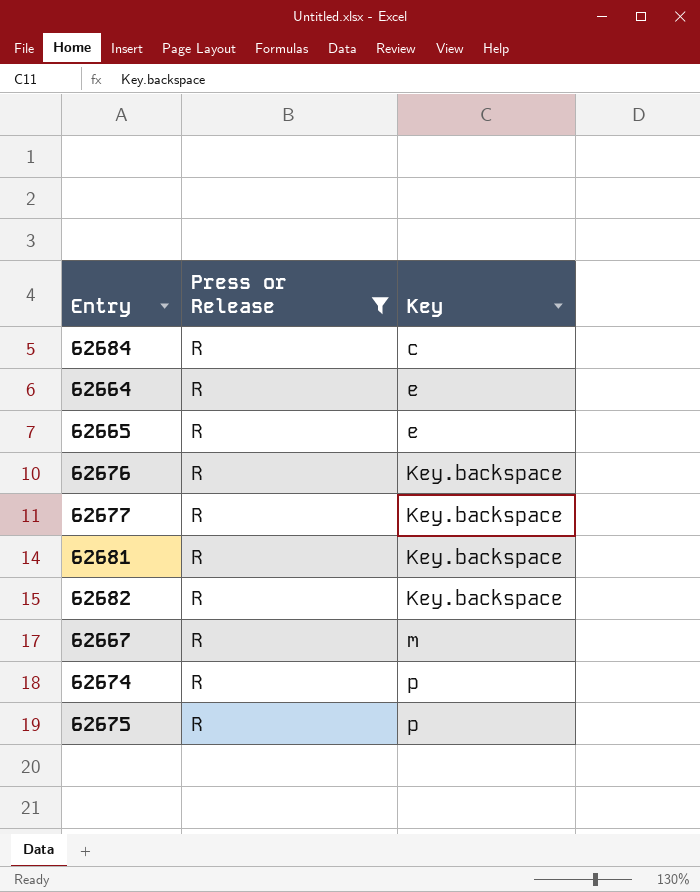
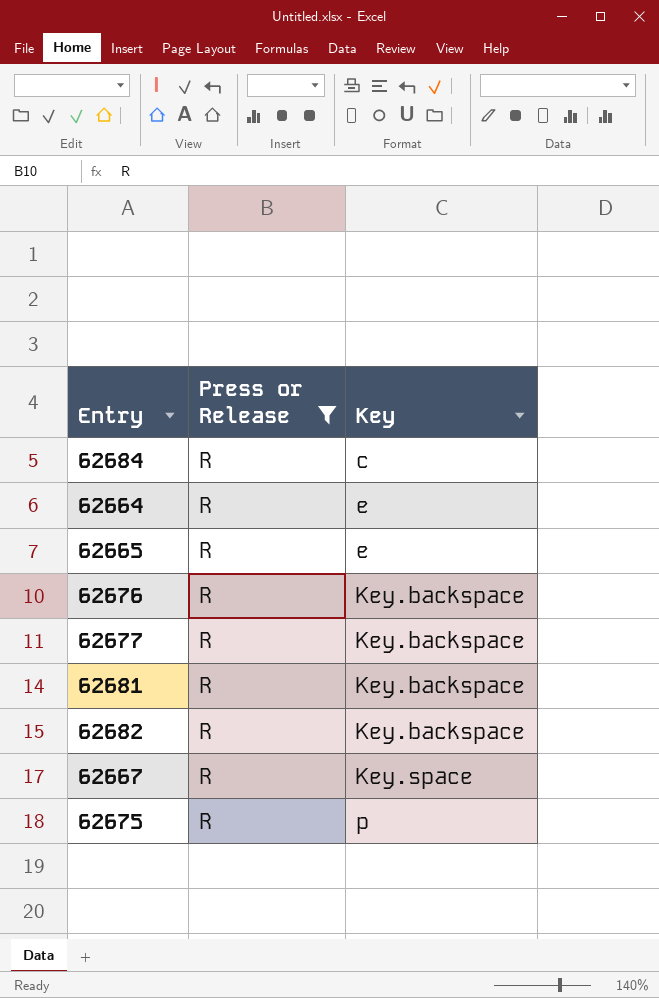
row 62674: R | p -> none
62667 | Key: m -> Key.space

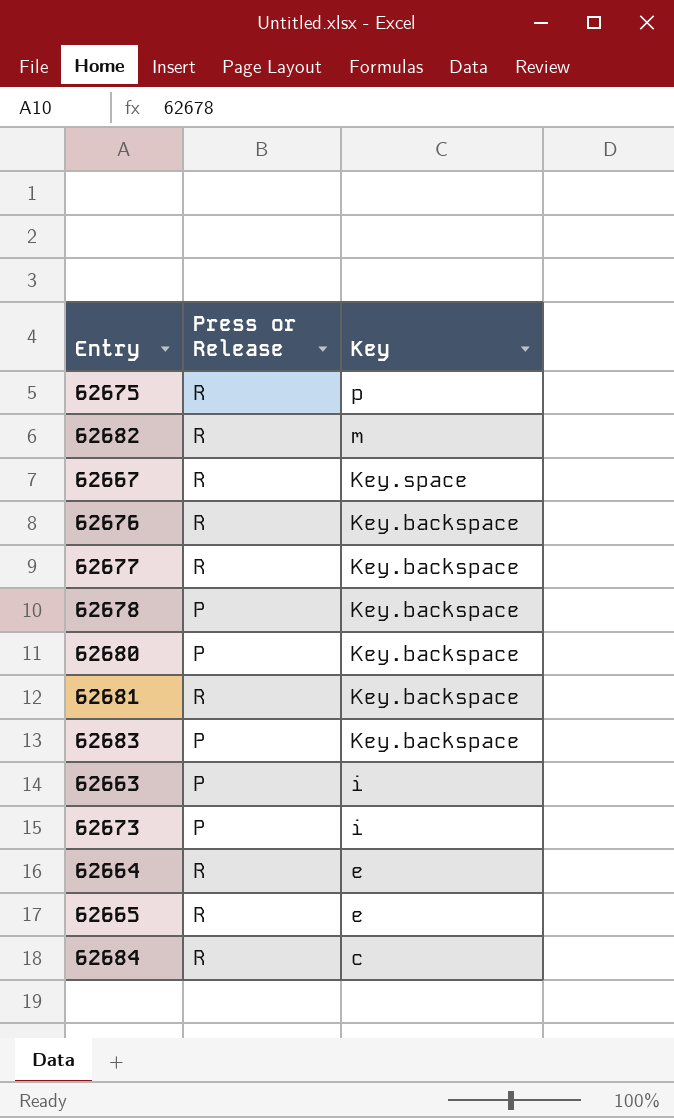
filter: Press or Release = R -> none
row order: Key ascending -> Key descending
62682 | Key: Key.backspace -> m

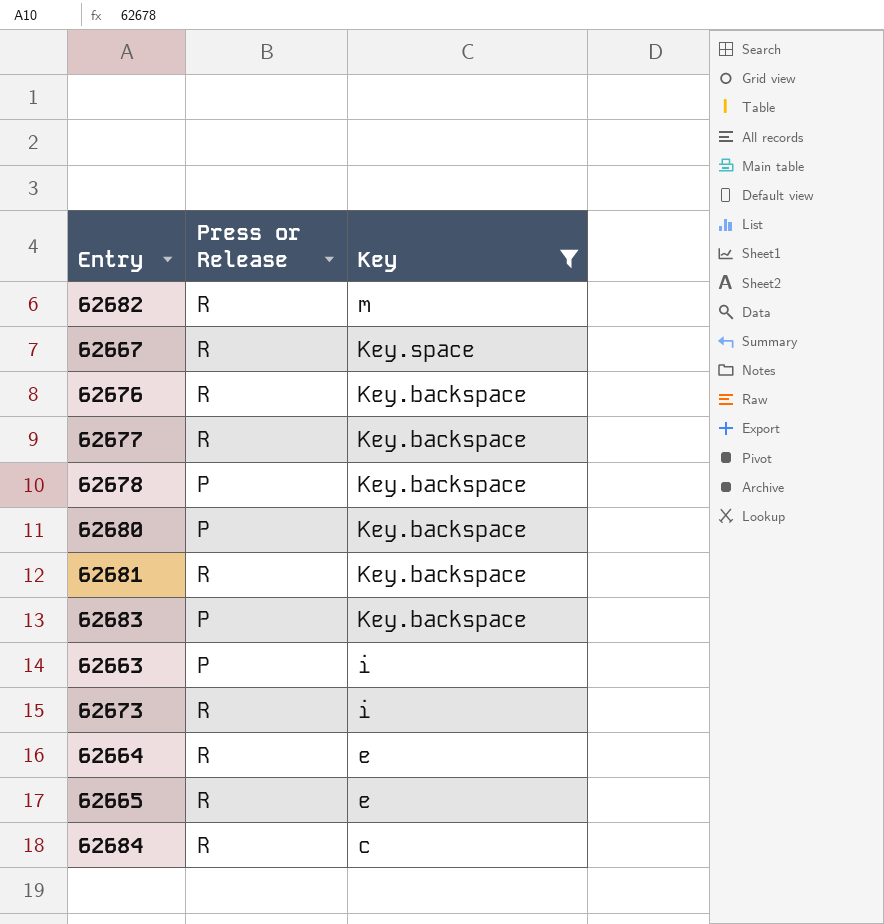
filter: none -> Key != p
62673 | Press or Release: P -> R

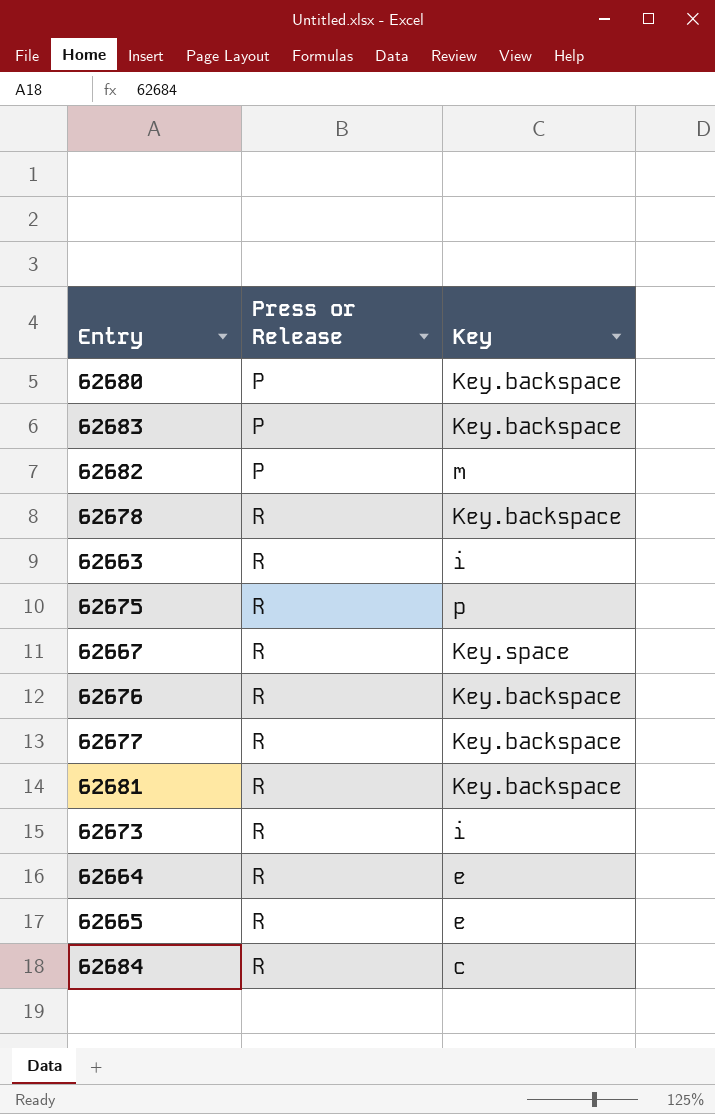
filter: Key != p -> none
row order: Key descending -> Press or Release ascending
62682 | Press or Release: R -> P
62678 | Press or Release: P -> R
62663 | Press or Release: P -> R

